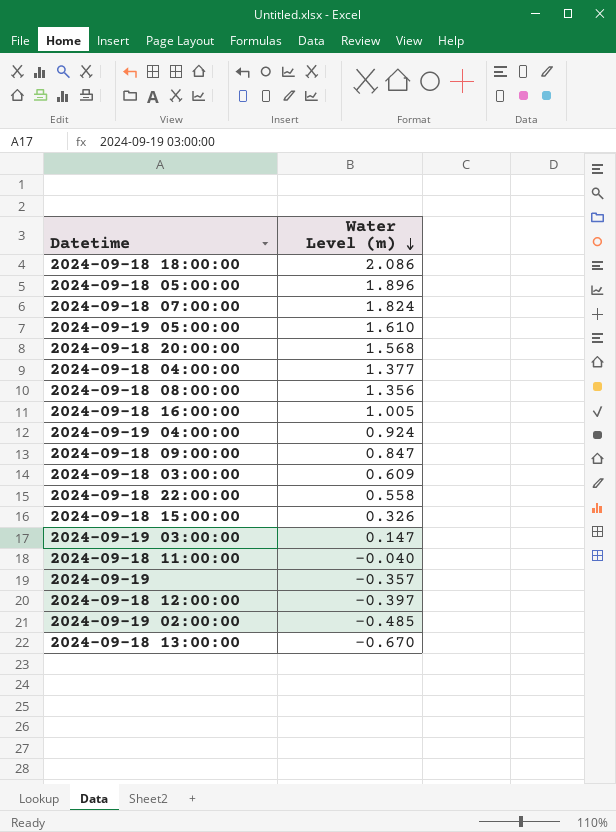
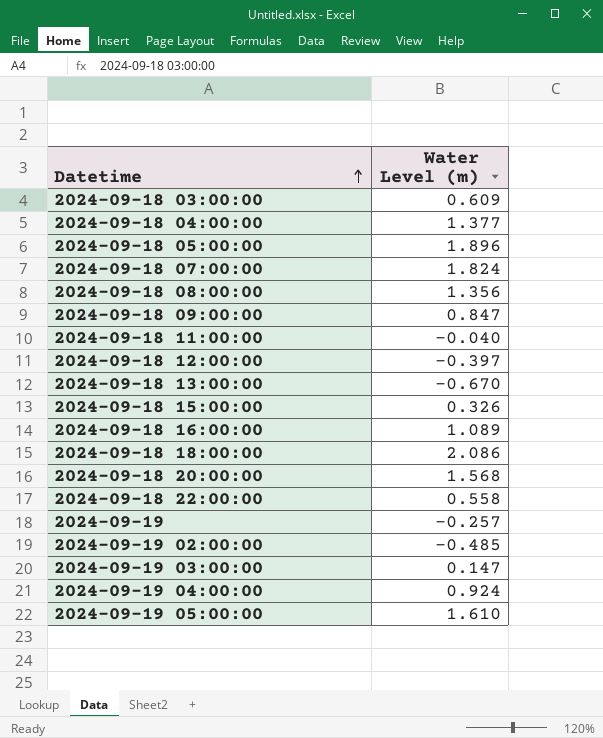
row order: Water Level (m) descending -> Datetime ascending
2024-09-18 16:00:00 | Water Level (m): 1.005 -> 1.089
2024-09-19 | Water Level (m): -0.357 -> -0.257

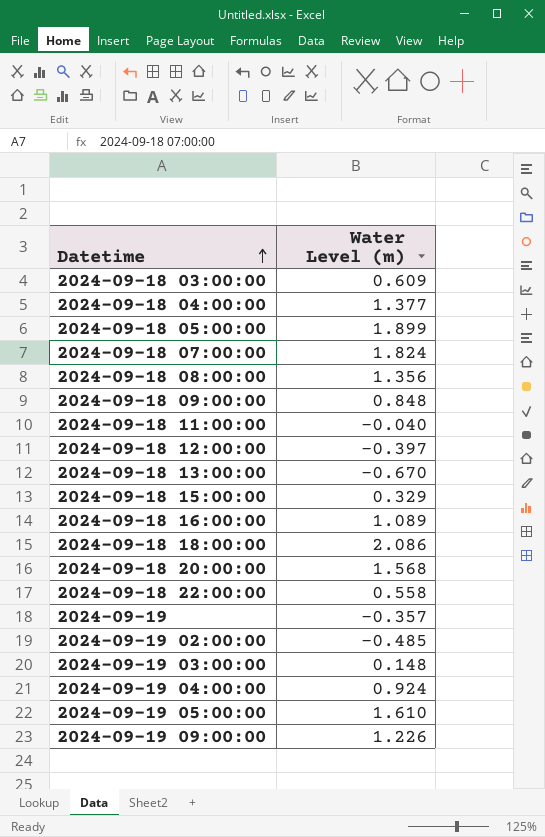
2024-09-18 05:00:00 | Water Level (m): 1.896 -> 1.899
2024-09-18 09:00:00 | Water Level (m): 0.847 -> 0.848
2024-09-18 15:00:00 | Water Level (m): 0.326 -> 0.329
2024-09-19 | Water Level (m): -0.257 -> -0.357
2024-09-19 03:00:00 | Water Level (m): 0.147 -> 0.148
row 2024-09-19 09:00:00: none -> 1.226

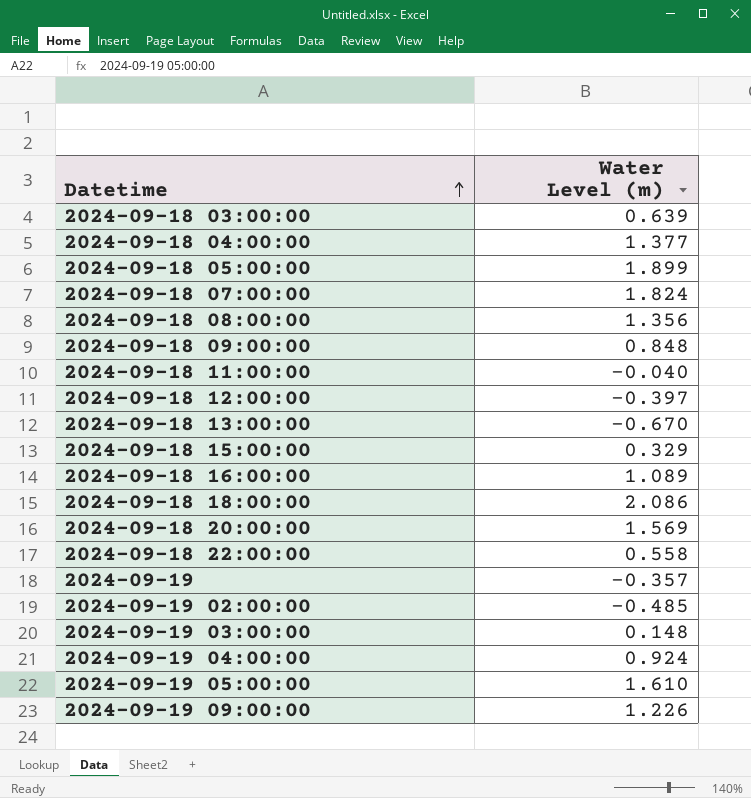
2024-09-18 03:00:00 | Water Level (m): 0.609 -> 0.639
2024-09-18 20:00:00 | Water Level (m): 1.568 -> 1.569

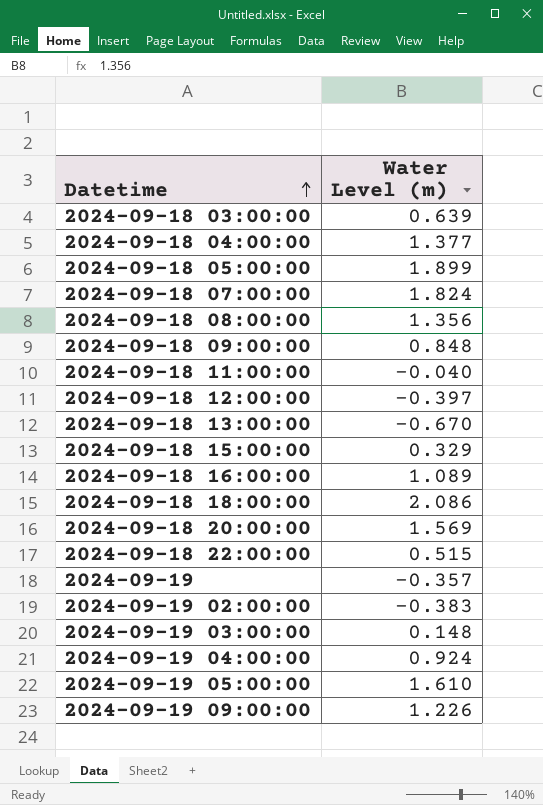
2024-09-18 22:00:00 | Water Level (m): 0.558 -> 0.515
2024-09-19 02:00:00 | Water Level (m): -0.485 -> -0.383

